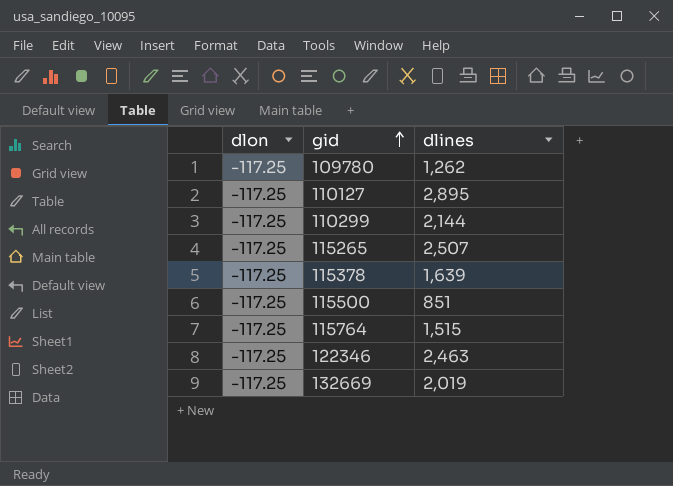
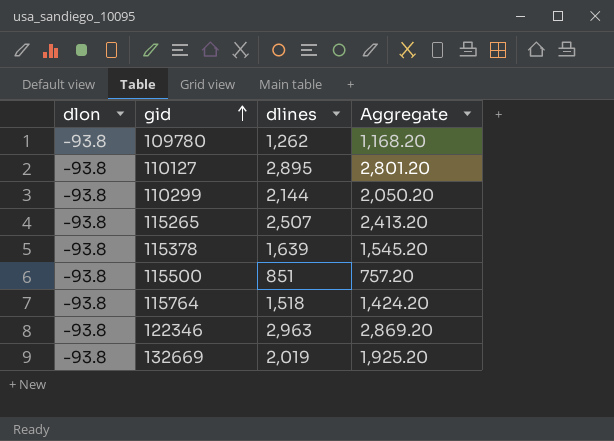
column Aggregate | formula: none -> [dlon] + [dlines]
109780 | dlon: -117.25 -> -93.8
110127 | dlon: -117.25 -> -93.8
110299 | dlon: -117.25 -> -93.8
115265 | dlon: -117.25 -> -93.8
115378 | dlon: -117.25 -> -93.8
115500 | dlon: -117.25 -> -93.8
115764 | dlon: -117.25 -> -93.8
115764 | dlines: 1,515 -> 1,518
122346 | dlon: -117.25 -> -93.8
122346 | dlines: 2,463 -> 2,963
132669 | dlon: -117.25 -> -93.8

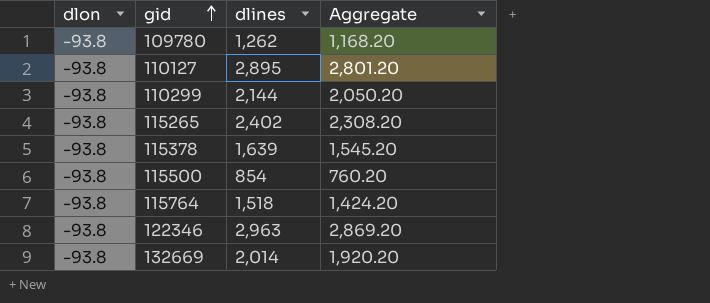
115265 | dlines: 2,507 -> 2,402
115265 | Aggregate: 2,413.20 -> 2,308.20
115500 | dlines: 851 -> 854
115500 | Aggregate: 757.20 -> 760.20
132669 | dlines: 2,019 -> 2,014
132669 | Aggregate: 1,925.20 -> 1,920.20

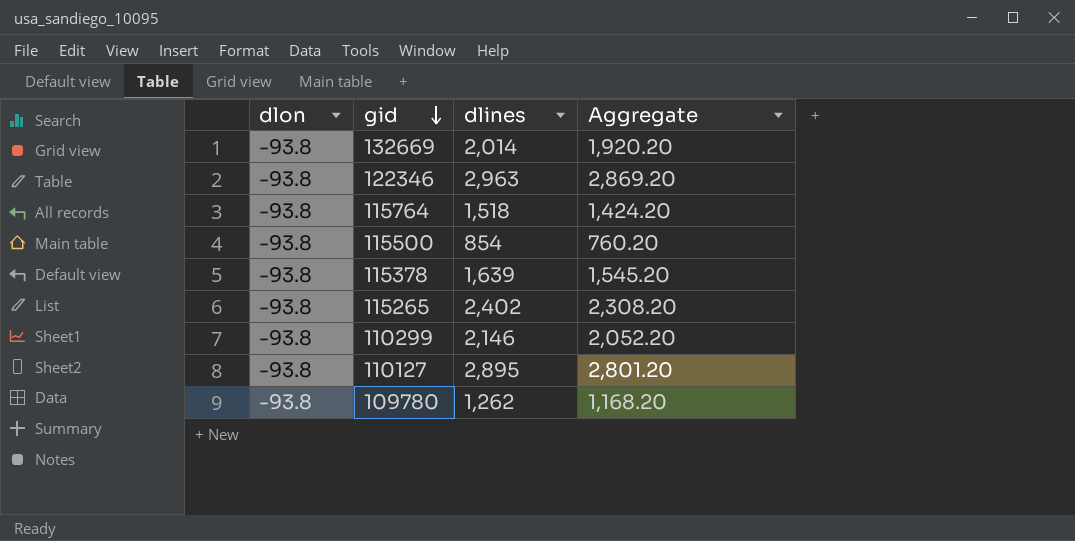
row order: gid ascending -> gid descending
110299 | dlines: 2,144 -> 2,146
110299 | Aggregate: 2,050.20 -> 2,052.20

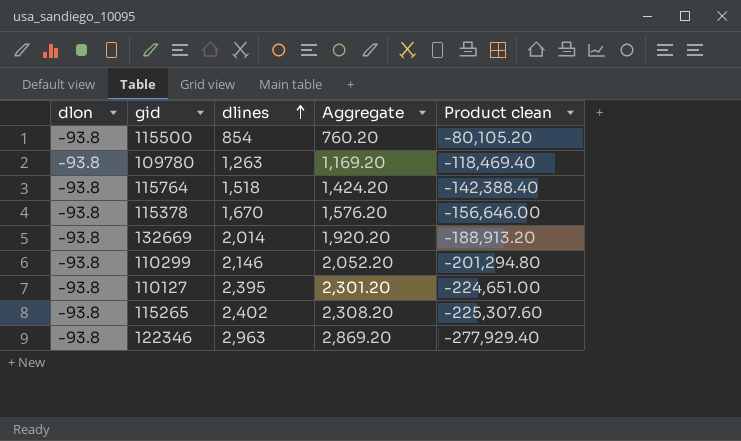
row order: gid descending -> dlines ascending
column Product clean | formula: none -> [dlon] * [dlines]
109780 | dlines: 1,262 -> 1,263
109780 | Aggregate: 1,168.20 -> 1,169.20
115378 | dlines: 1,639 -> 1,670
115378 | Aggregate: 1,545.20 -> 1,576.20
110127 | dlines: 2,895 -> 2,395
110127 | Aggregate: 2,801.20 -> 2,301.20

